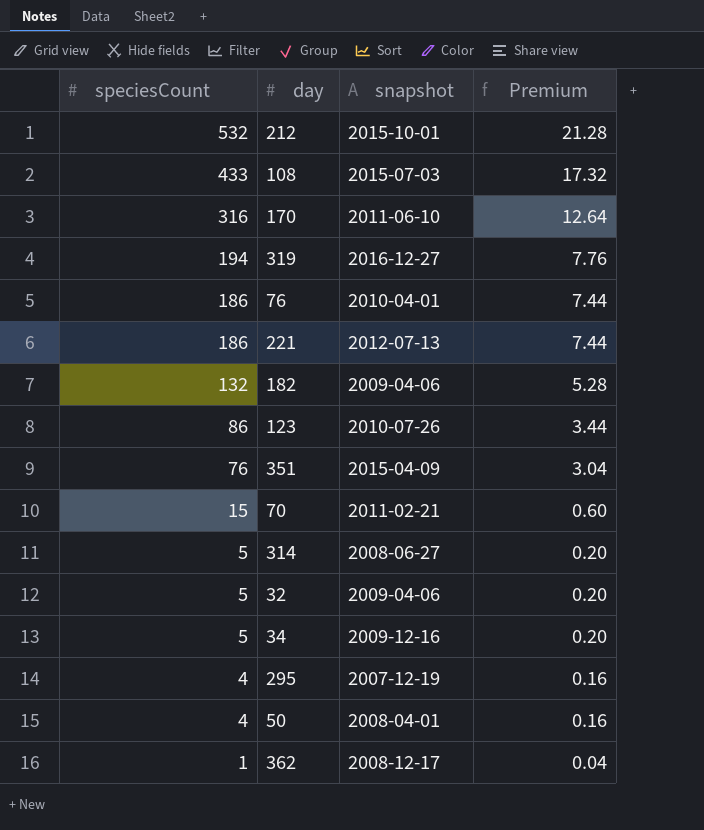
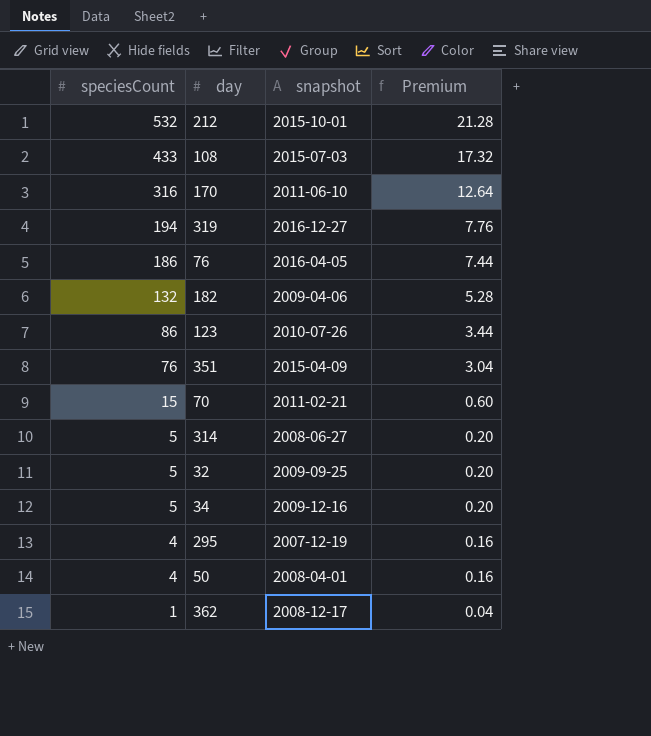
row 221: 186 | 2012-07-13 | 7.44 -> none
76 | snapshot: 2010-04-01 -> 2016-04-05
32 | snapshot: 2009-04-06 -> 2009-09-25

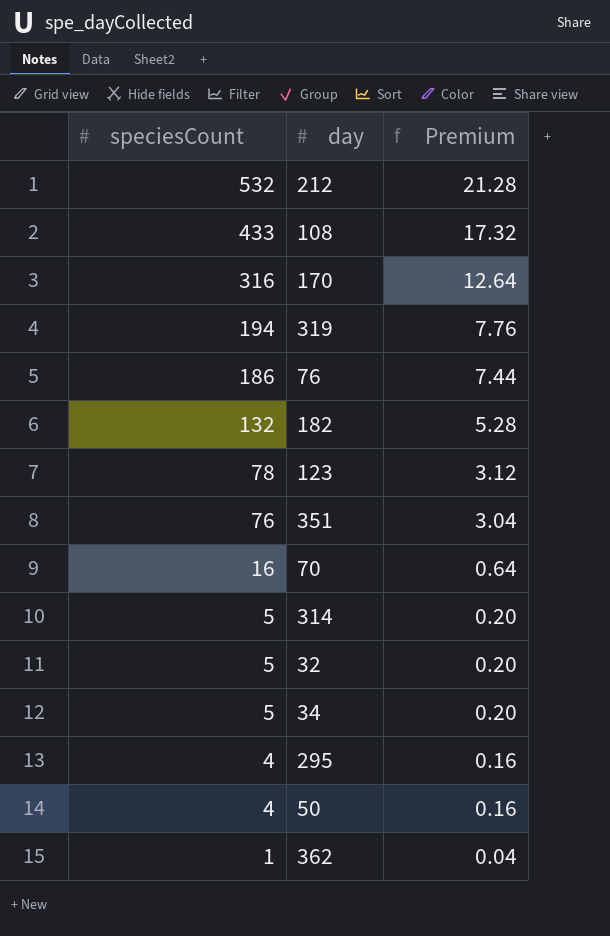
column snapshot | position: 3 -> none
123 | speciesCount: 86 -> 78
123 | Premium: 3.44 -> 3.12
70 | speciesCount: 15 -> 16
70 | Premium: 0.60 -> 0.64

